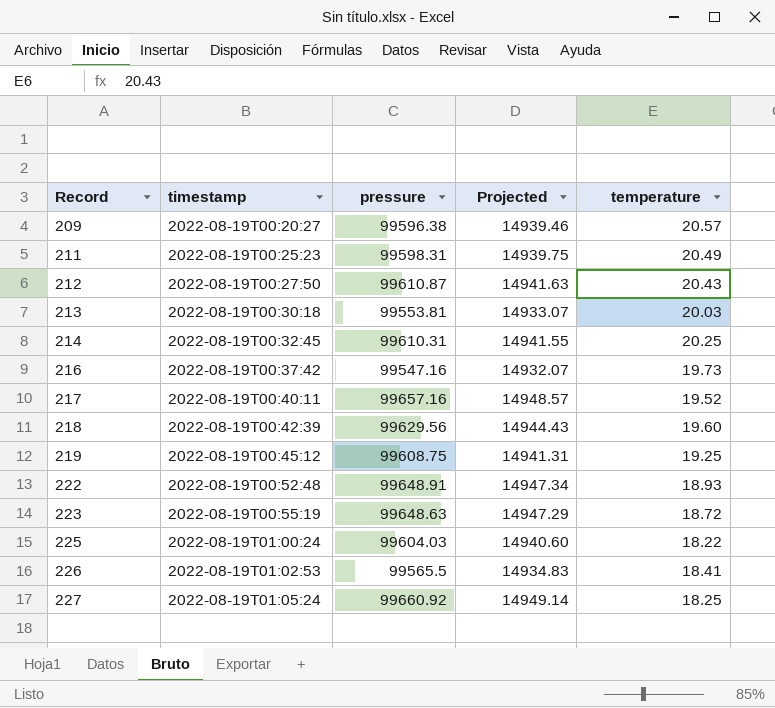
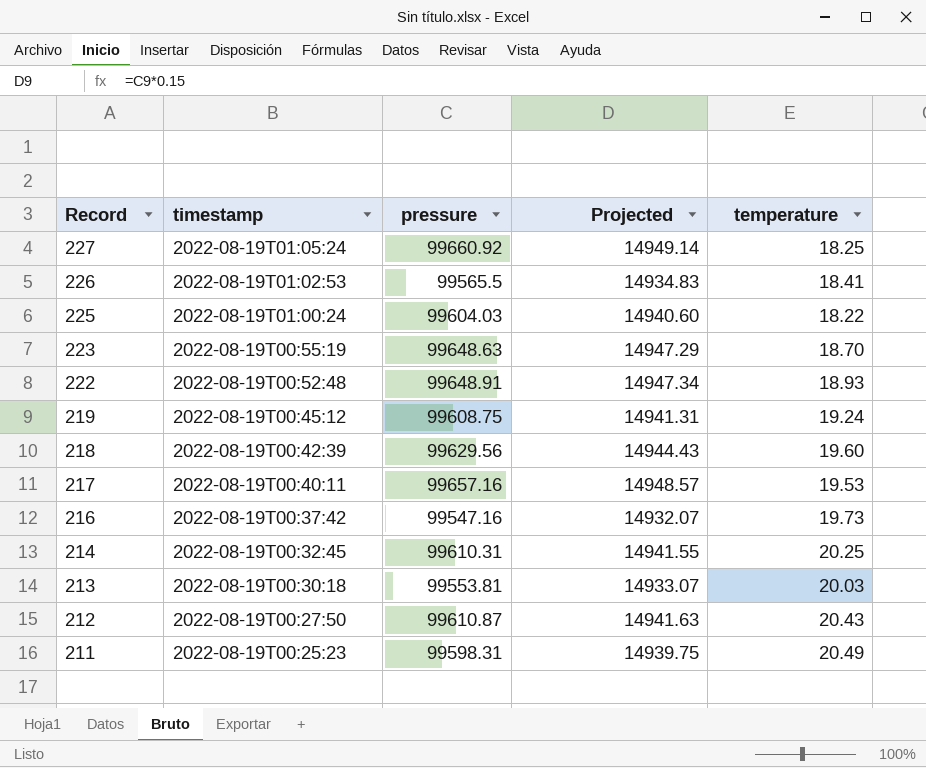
row order: Record ascending -> Record descending
row 209: 2022-08-19T00:20:27 | 99596.38 | 14939.46 | 20.57 -> none
223 | temperature: 18.72 -> 18.70
219 | temperature: 19.25 -> 19.24
217 | temperature: 19.52 -> 19.53

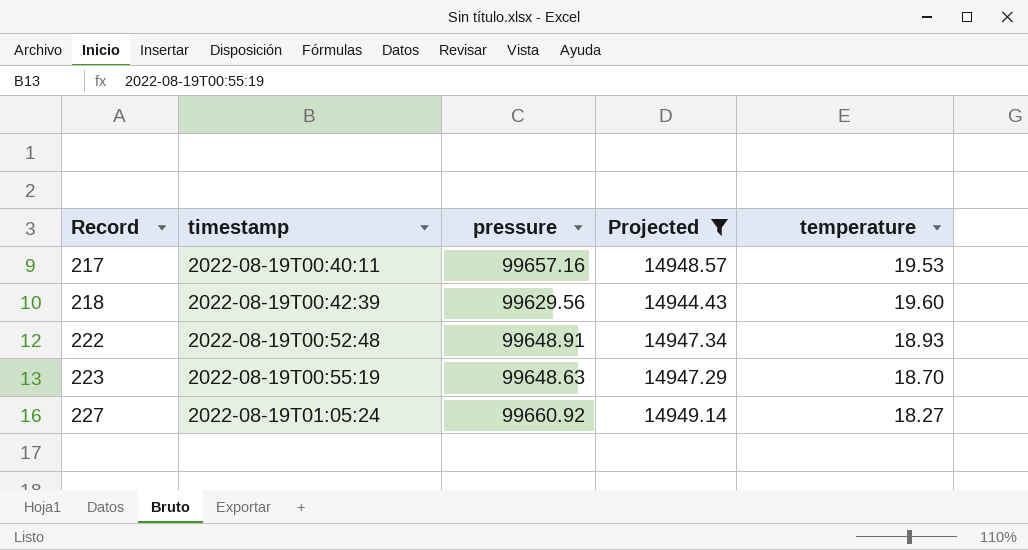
filter: none -> Projected >= 14944.43
row order: Record descending -> Record ascending
227 | temperature: 18.25 -> 18.27

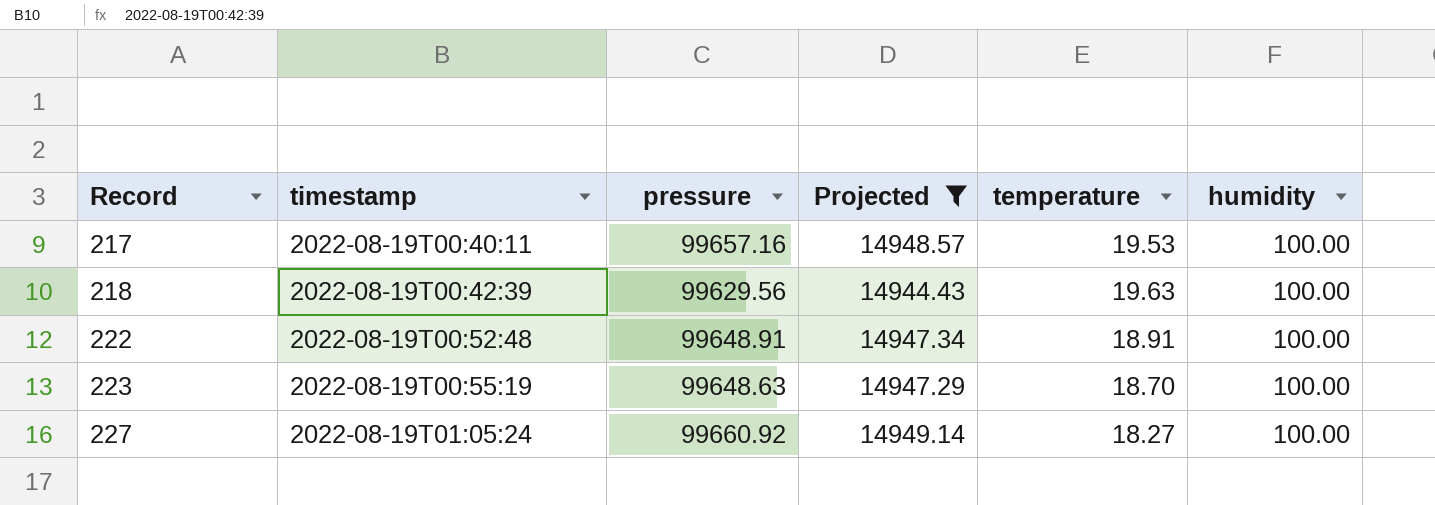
column humidity | position: none -> 6
218 | temperature: 19.60 -> 19.63
222 | temperature: 18.93 -> 18.91

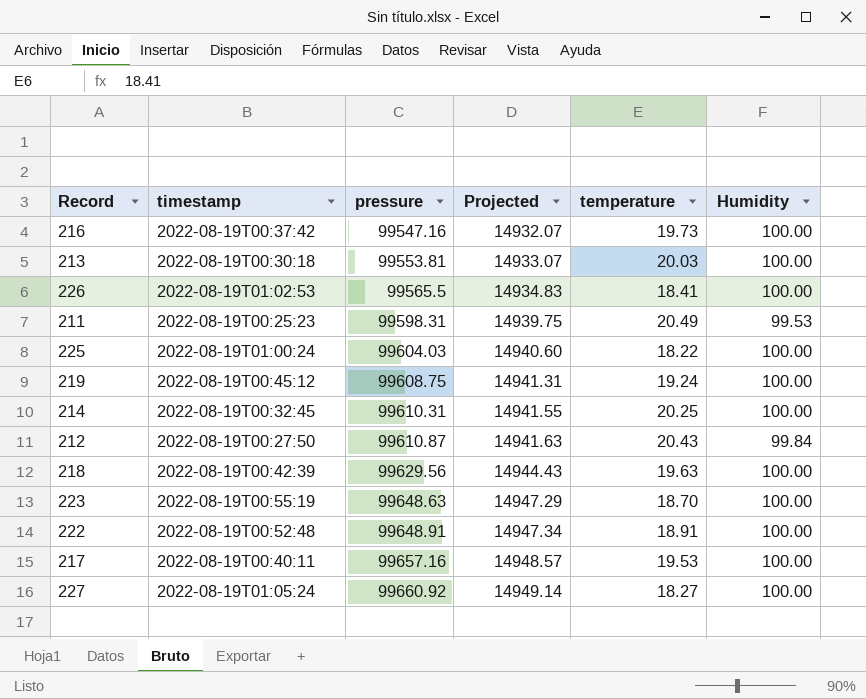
filter: Projected >= 14944.43 -> none
row order: Record ascending -> pressure ascending
column name: humidity -> Humidity

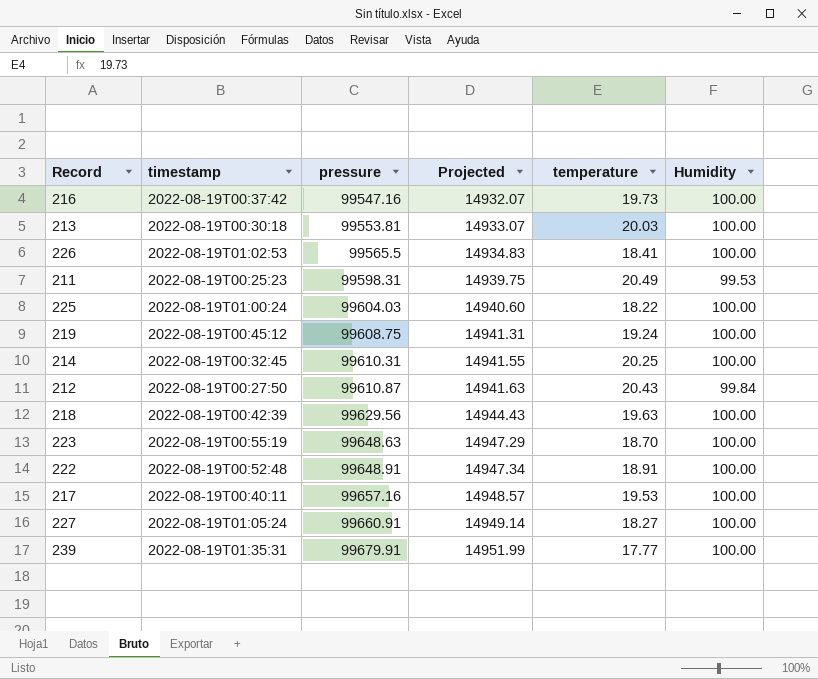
227 | pressure: 99660.92 -> 99660.91
row 239: none -> 2022-08-19T01:35:31 | 99679.91 | 14951.99 | 17.77 | 100.00

